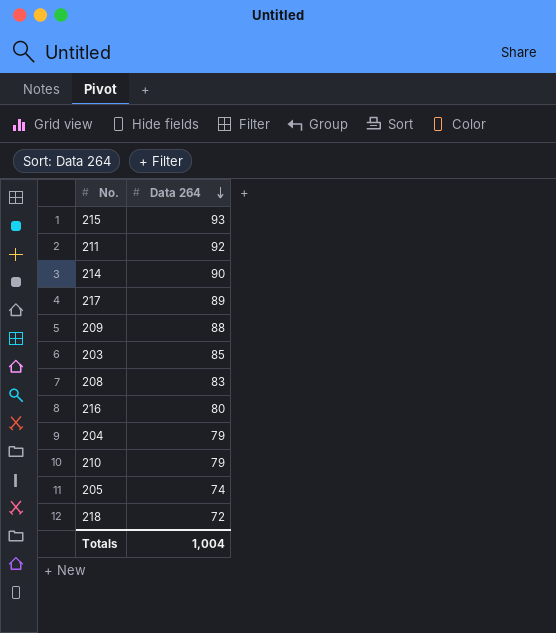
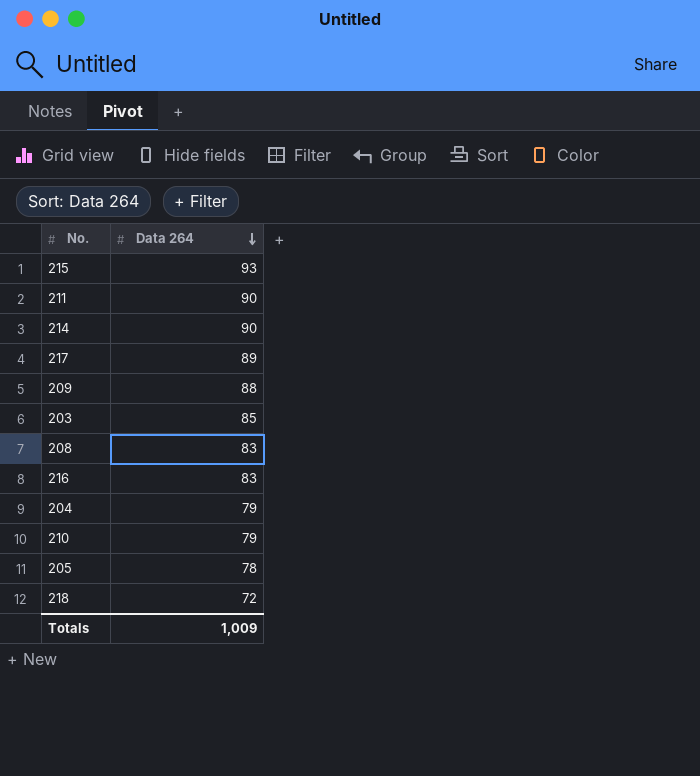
211 | Data 264: 92 -> 90
216 | Data 264: 80 -> 83
205 | Data 264: 74 -> 78
Totals | Data 264: 1,004 -> 1,009

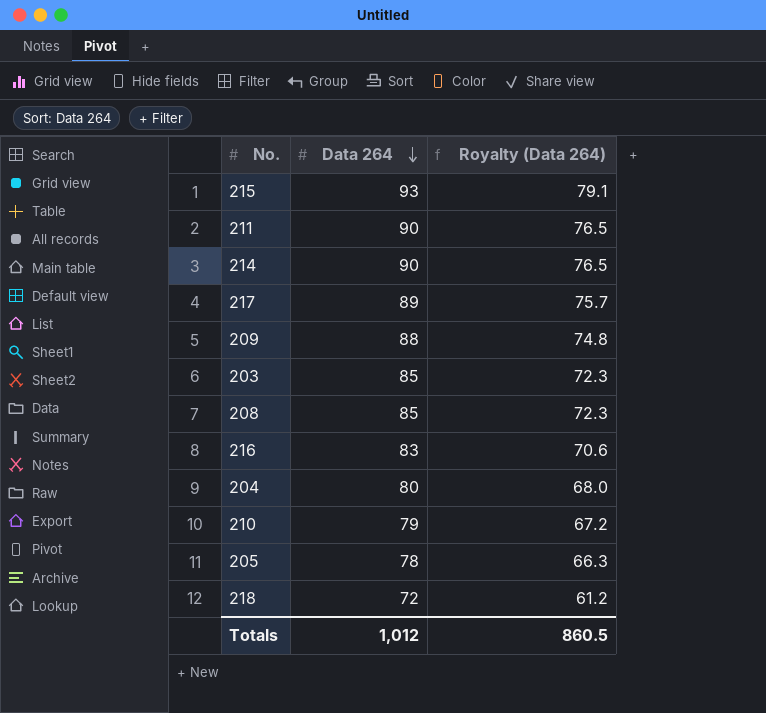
column Royalty (Data 264) | formula: none -> [Data 264] * 0.85
208 | Data 264: 83 -> 85
204 | Data 264: 79 -> 80
Totals | Data 264: 1,009 -> 1,012

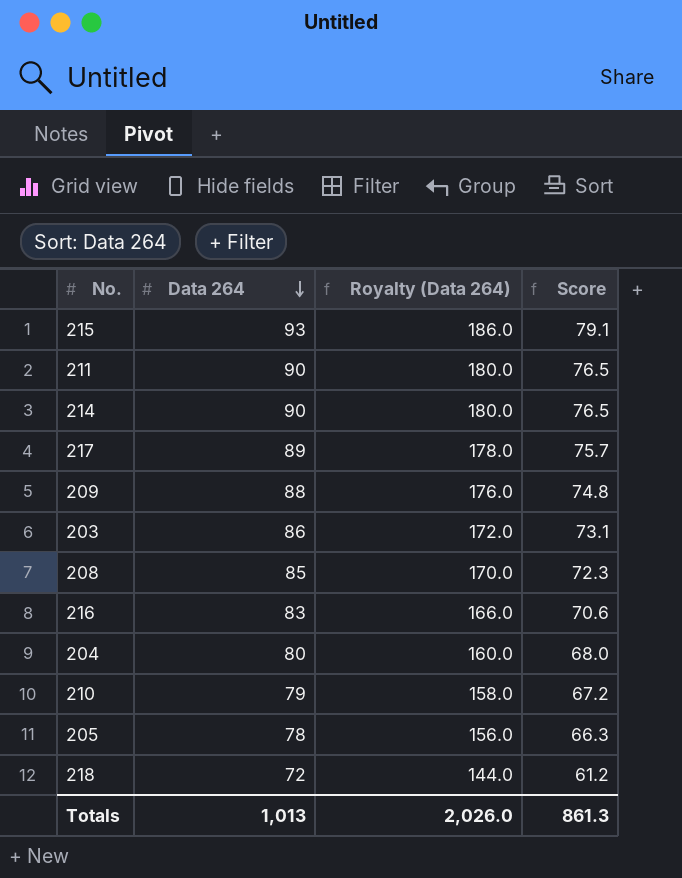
column Royalty (Data 264) | formula: [Data 264] * 0.85 -> [Data 264] * 2
column Score | formula: none -> [Data 264] * 0.85
203 | Data 264: 85 -> 86
Totals | Data 264: 1,012 -> 1,013
Totals | Royalty (Data 264): 860.5 -> 2,026.0

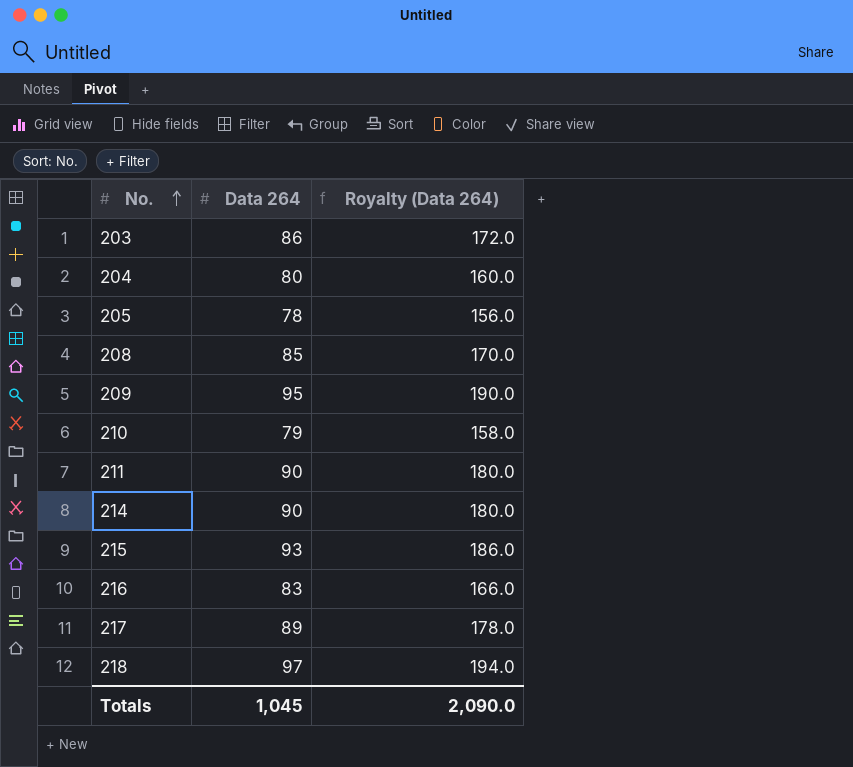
row order: Data 264 descending -> No. ascending
column Score | formula: [Data 264] * 0.85 -> none
209 | Data 264: 88 -> 95
209 | Royalty (Data 264): 176.0 -> 190.0
218 | Data 264: 72 -> 97
218 | Royalty (Data 264): 144.0 -> 194.0
Totals | Data 264: 1,013 -> 1,045
Totals | Royalty (Data 264): 2,026.0 -> 2,090.0

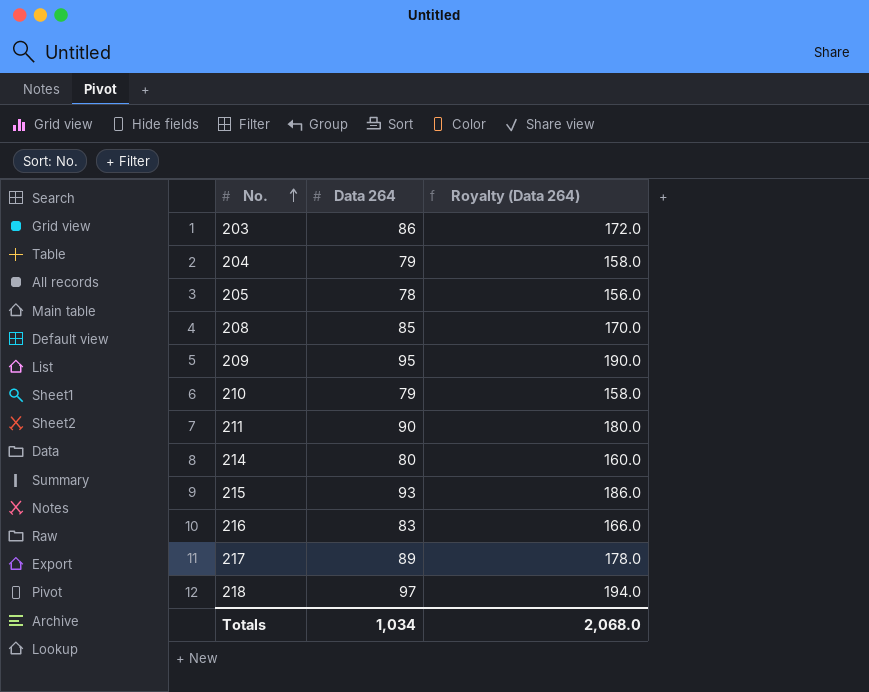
204 | Data 264: 80 -> 79
204 | Royalty (Data 264): 160.0 -> 158.0
214 | Data 264: 90 -> 80
214 | Royalty (Data 264): 180.0 -> 160.0
Totals | Data 264: 1,045 -> 1,034
Totals | Royalty (Data 264): 2,090.0 -> 2,068.0

